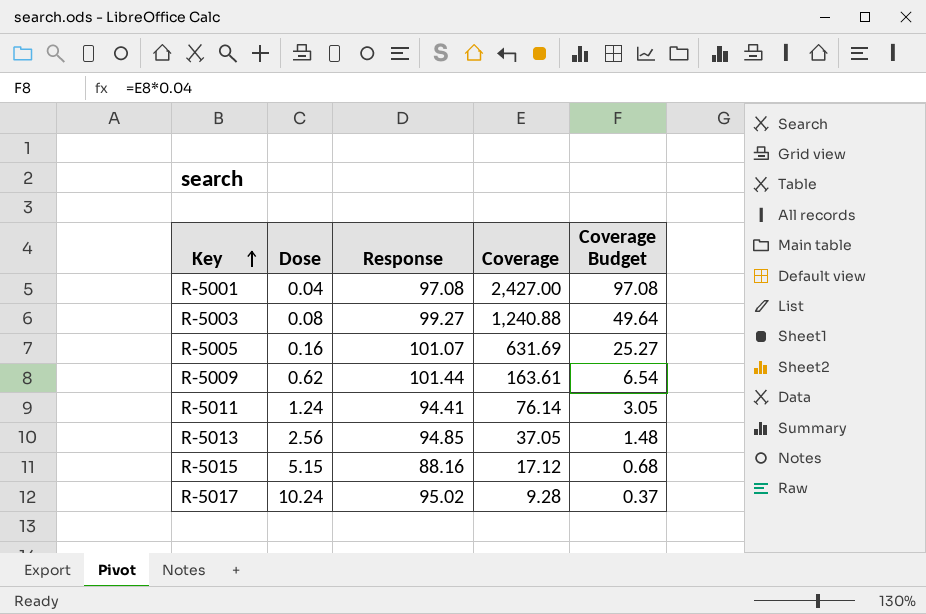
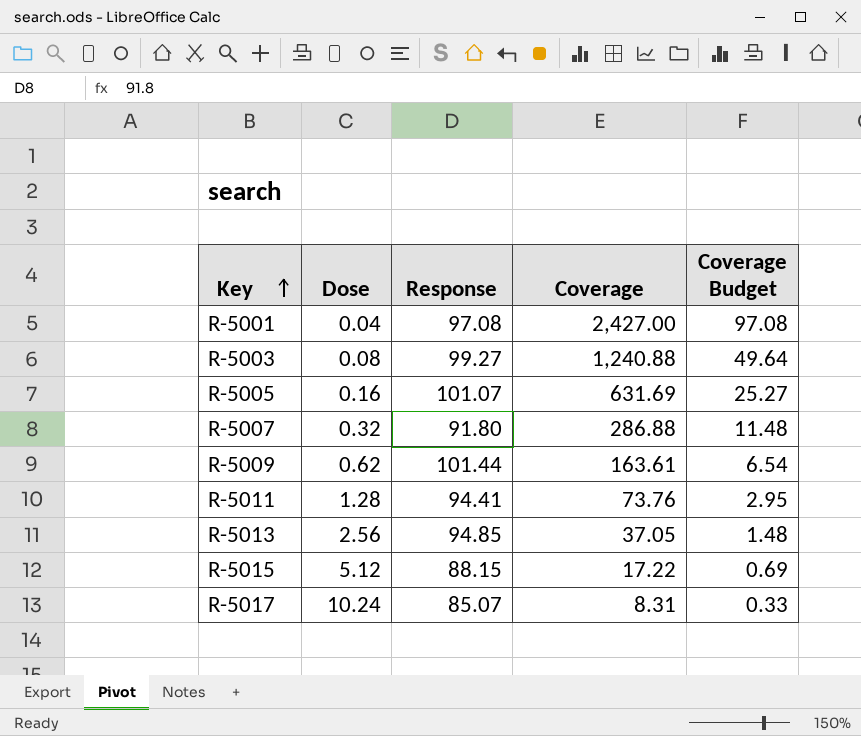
row R-5007: none -> 0.32 | 91.80 | 286.88 | 11.48
R-5011 | Dose: 1.24 -> 1.28
R-5011 | Coverage: 76.14 -> 73.76
R-5011 | Coverage Budget: 3.05 -> 2.95
R-5015 | Dose: 5.15 -> 5.12
R-5015 | Response: 88.16 -> 88.15
R-5015 | Coverage: 17.12 -> 17.22
R-5015 | Coverage Budget: 0.68 -> 0.69
R-5017 | Response: 95.02 -> 85.07
R-5017 | Coverage: 9.28 -> 8.31
R-5017 | Coverage Budget: 0.37 -> 0.33

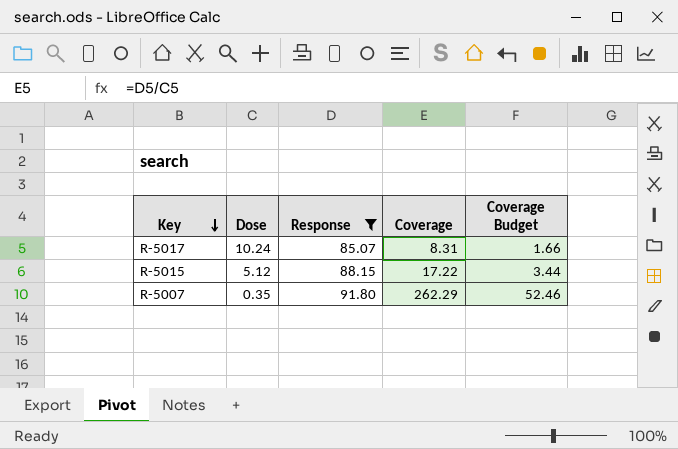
filter: none -> Response <= 91.80
row order: Key ascending -> Key descending
column Coverage Budget | formula: [Coverage] * 0.04 -> [Coverage] * 0.2
R-5007 | Dose: 0.32 -> 0.35
R-5007 | Coverage: 286.88 -> 262.29

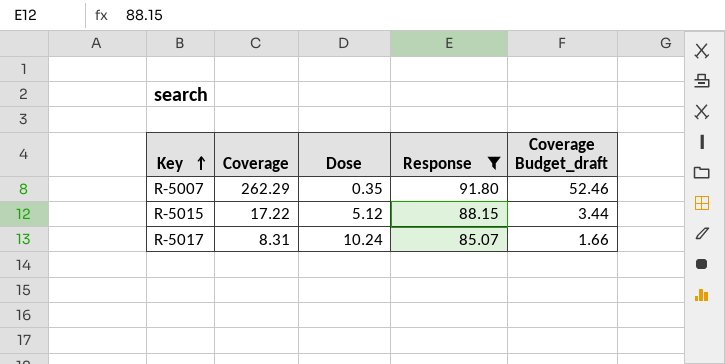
row order: Key descending -> Key ascending
column Coverage | position: 4 -> 2
column name: Coverage Budget -> Coverage Budget_draft

